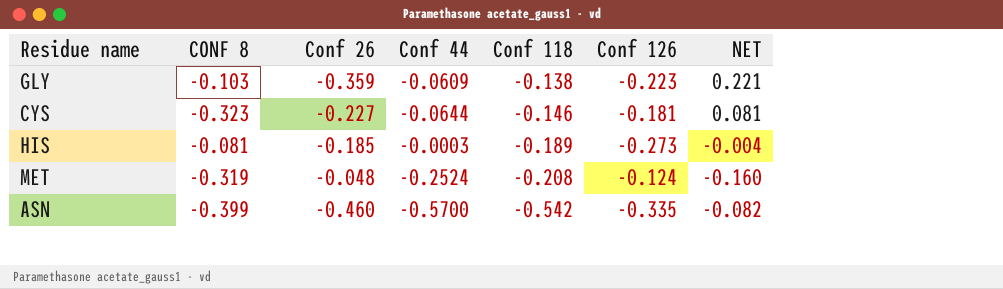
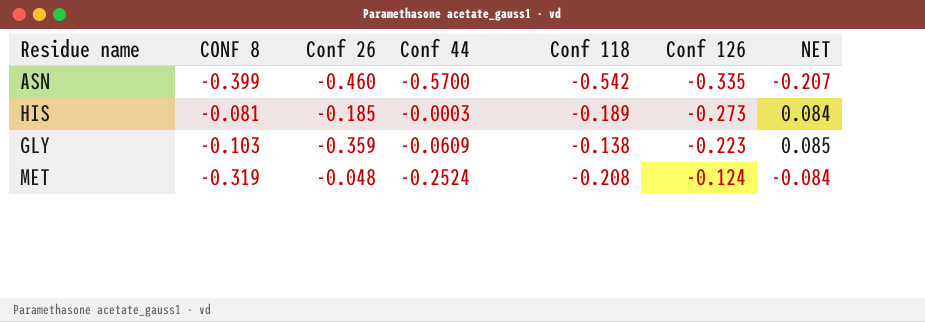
row order: Conf 118 descending -> Conf 126 ascending
column NET | formula: [Conf 118] - [Conf 26] -> [Conf 118] - [Conf 126]
row CYS: -0.323 | -0.227 | -0.0644 | -0.146 | -0.181 | 0.081 -> none

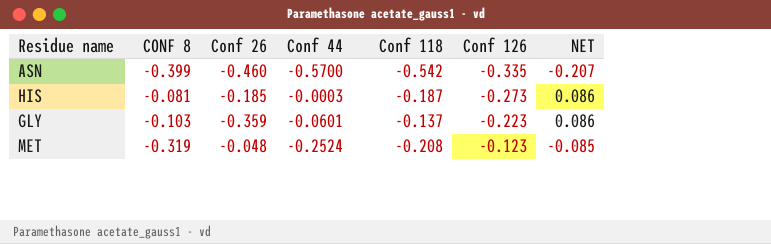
HIS | Conf 118: -0.189 -> -0.187
HIS | NET: 0.084 -> 0.086
GLY | Conf 44: -0.0609 -> -0.0601
GLY | Conf 118: -0.138 -> -0.137
GLY | NET: 0.085 -> 0.086
MET | Conf 126: -0.124 -> -0.123
MET | NET: -0.084 -> -0.085

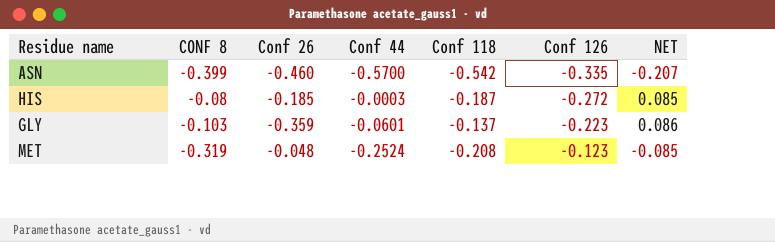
HIS | CONF 8: -0.081 -> -0.08
HIS | Conf 126: -0.273 -> -0.272
HIS | NET: 0.086 -> 0.085

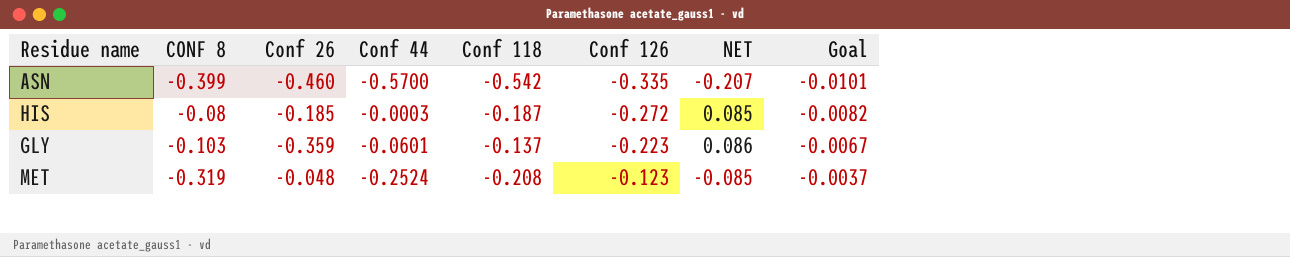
column Goal | formula: none -> [Conf 126] * 0.03

